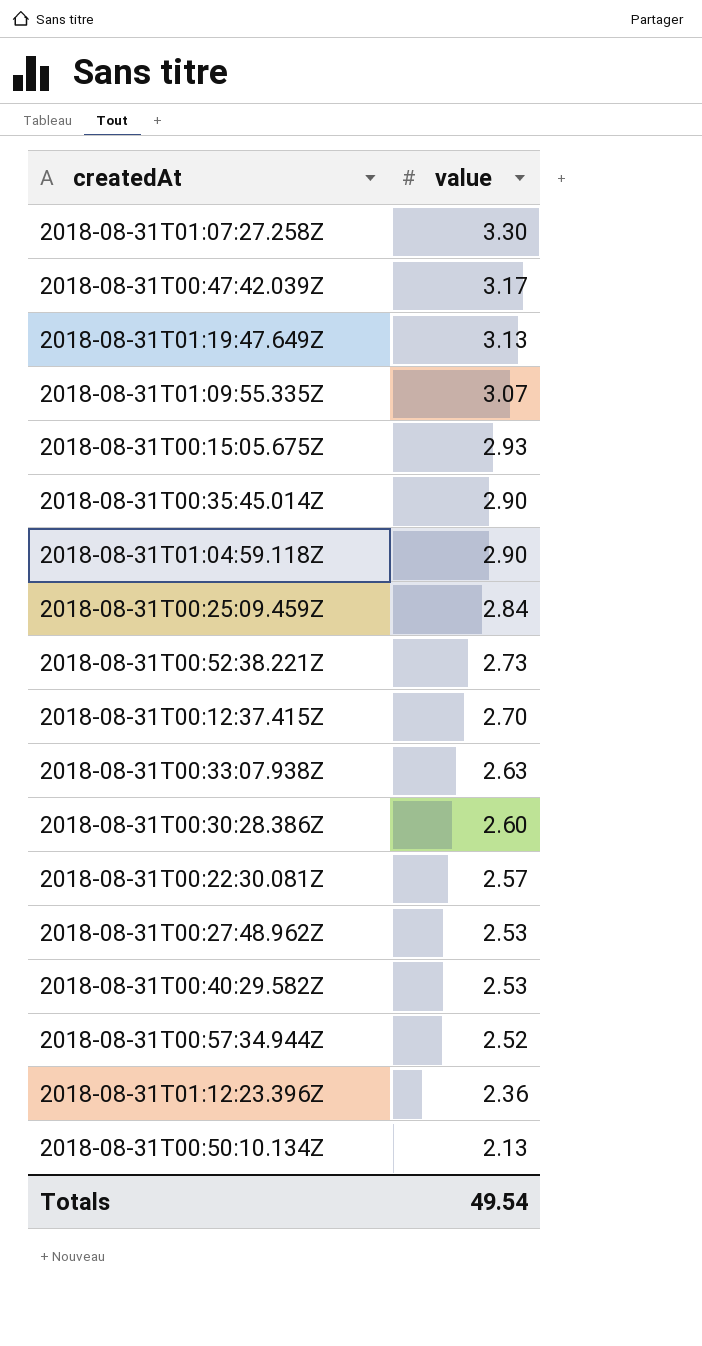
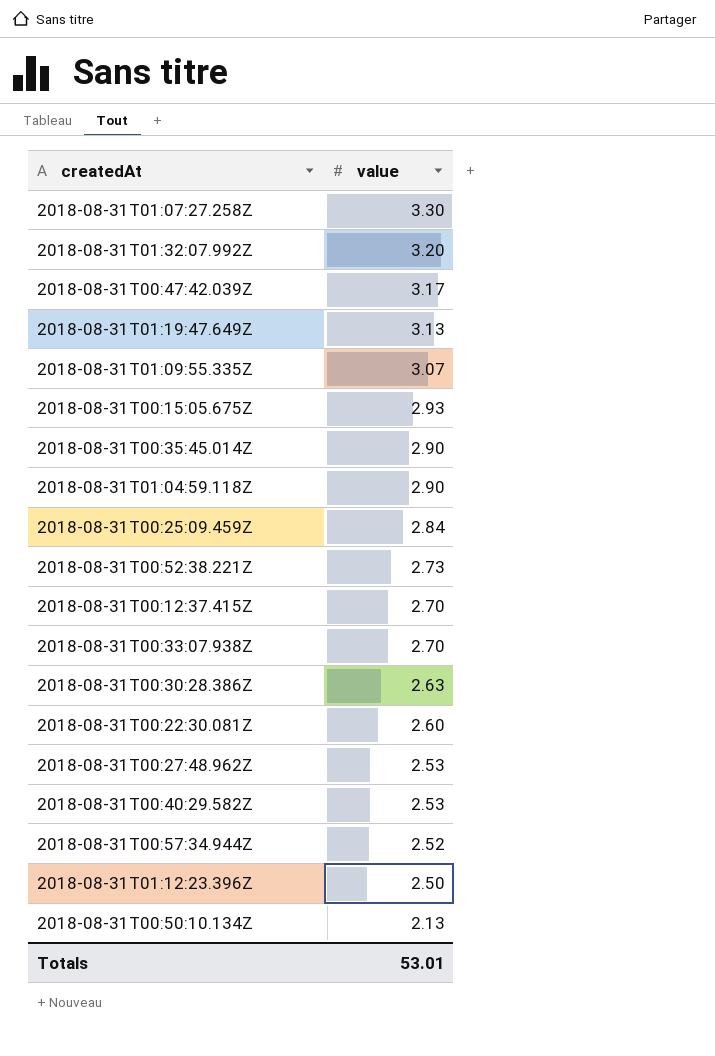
row 2018-08-31T01:32:07.992Z: none -> 3.20
2018-08-31T00:33:07.938Z | value: 2.63 -> 2.70
2018-08-31T00:30:28.386Z | value: 2.60 -> 2.63
2018-08-31T00:22:30.081Z | value: 2.57 -> 2.60
2018-08-31T01:12:23.396Z | value: 2.36 -> 2.50
Totals | value: 49.54 -> 53.01

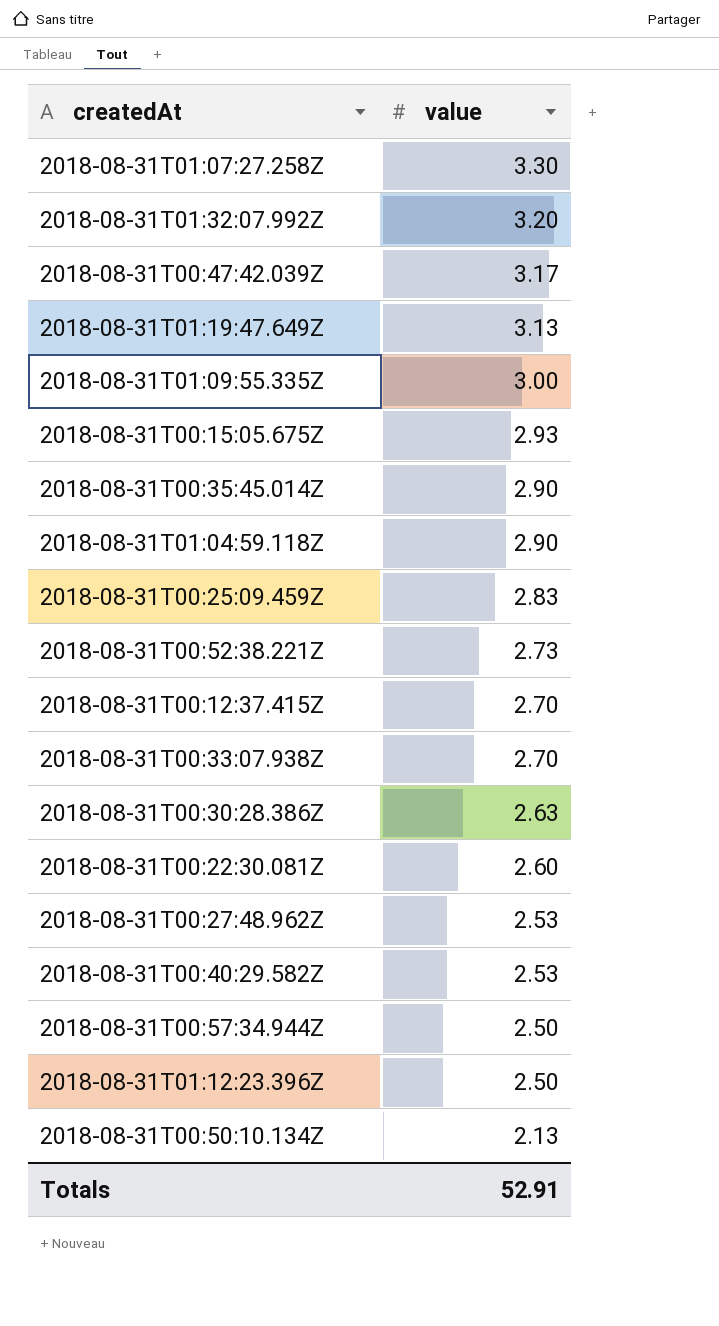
2018-08-31T01:09:55.335Z | value: 3.07 -> 3.00
2018-08-31T00:25:09.459Z | value: 2.84 -> 2.83
2018-08-31T00:57:34.944Z | value: 2.52 -> 2.50
Totals | value: 53.01 -> 52.91

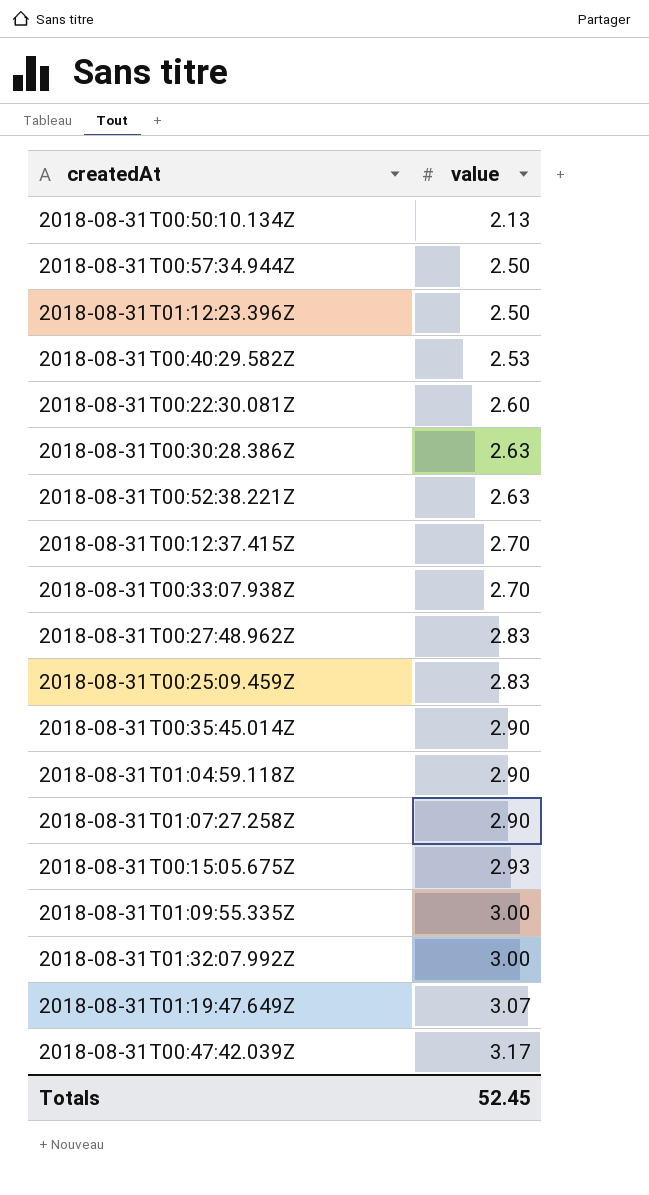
row order: value descending -> value ascending
2018-08-31T00:52:38.221Z | value: 2.73 -> 2.63
2018-08-31T00:27:48.962Z | value: 2.53 -> 2.83
2018-08-31T01:07:27.258Z | value: 3.30 -> 2.90
2018-08-31T01:32:07.992Z | value: 3.20 -> 3.00
2018-08-31T01:19:47.649Z | value: 3.13 -> 3.07
Totals | value: 52.91 -> 52.45

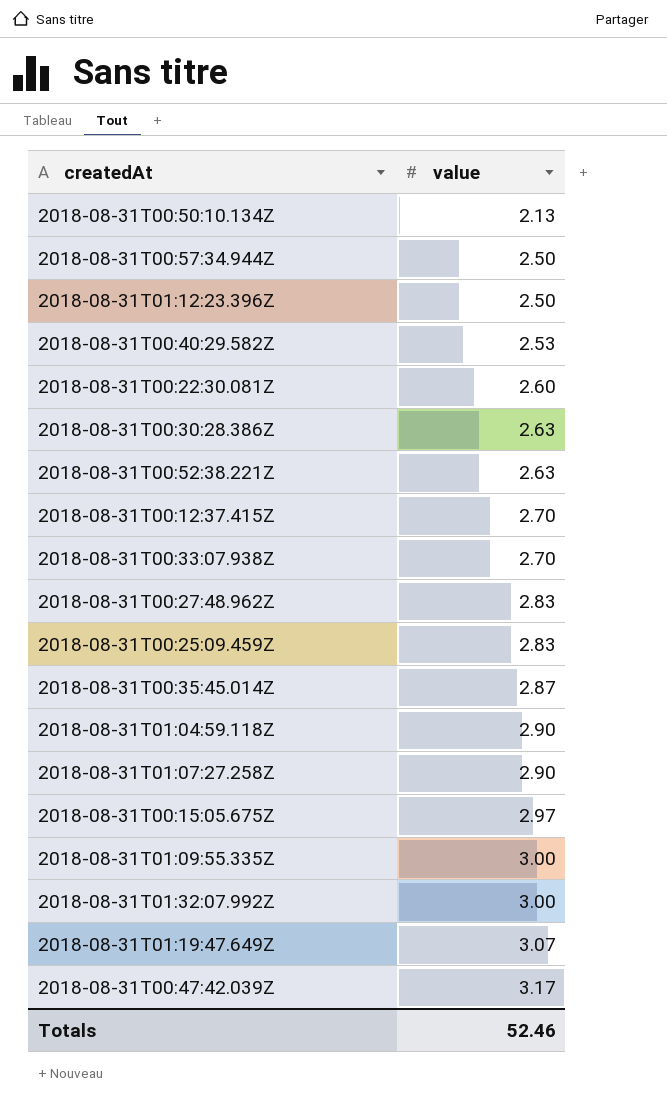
2018-08-31T00:35:45.014Z | value: 2.90 -> 2.87
2018-08-31T00:15:05.675Z | value: 2.93 -> 2.97
Totals | value: 52.45 -> 52.46

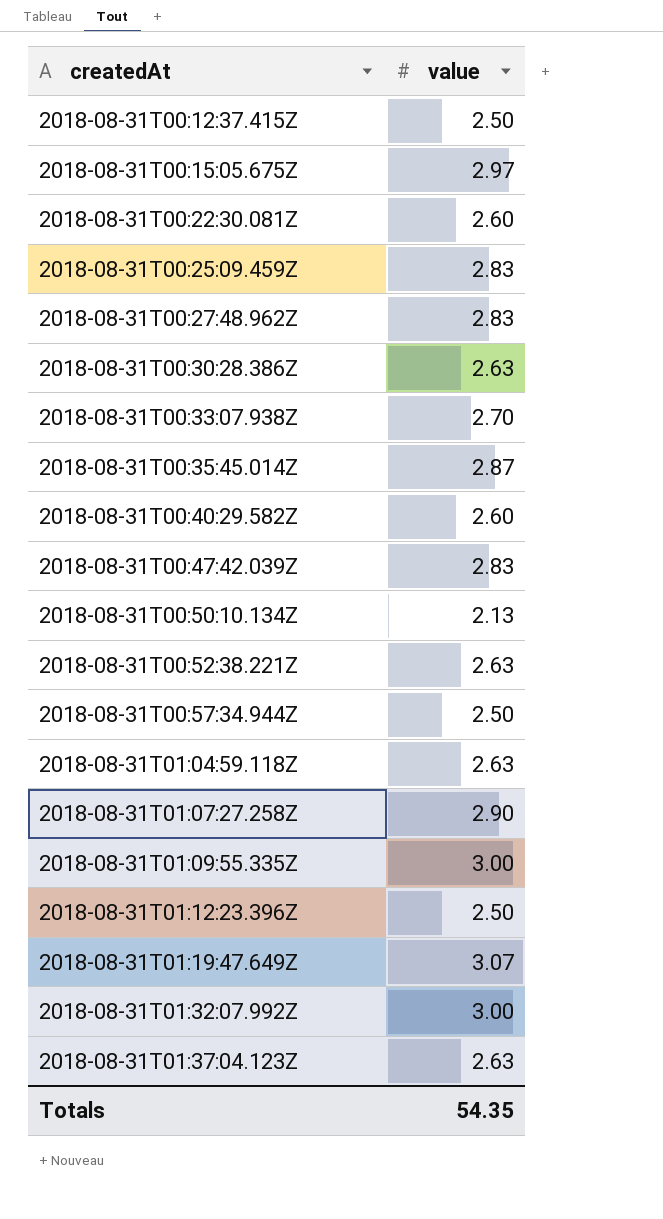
row order: value ascending -> createdAt ascending
2018-08-31T00:12:37.415Z | value: 2.70 -> 2.50
2018-08-31T00:40:29.582Z | value: 2.53 -> 2.60
2018-08-31T00:47:42.039Z | value: 3.17 -> 2.83
2018-08-31T01:04:59.118Z | value: 2.90 -> 2.63
row 2018-08-31T01:37:04.123Z: none -> 2.63
Totals | value: 52.46 -> 54.35

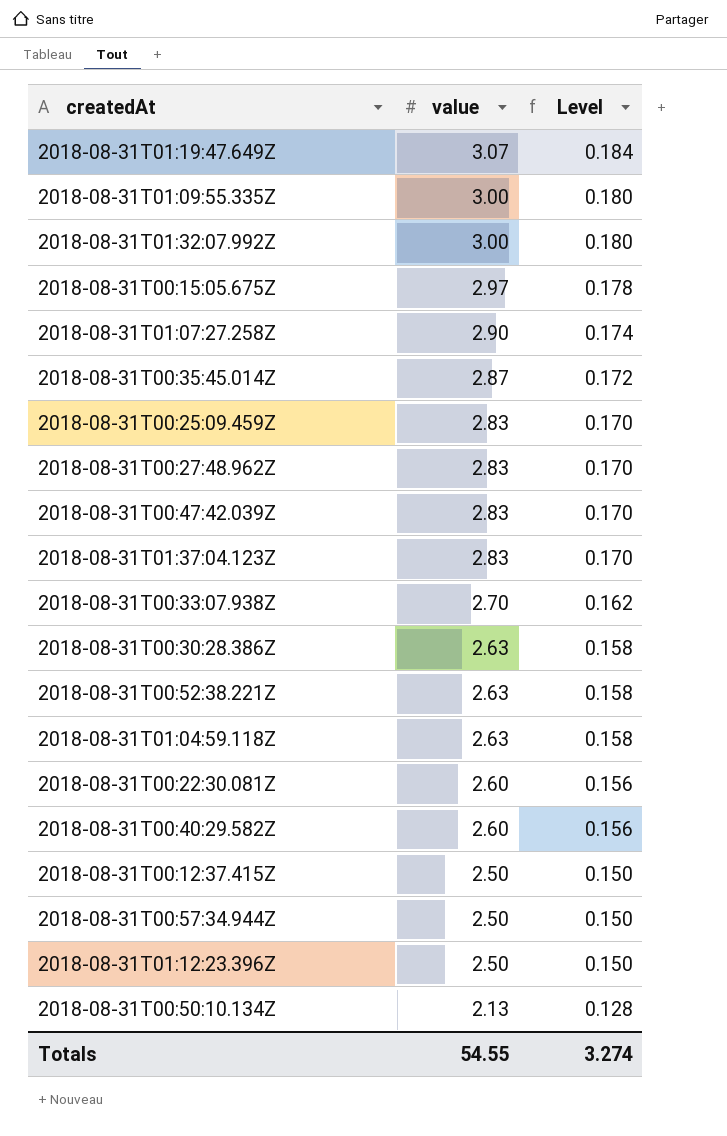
row order: createdAt ascending -> value descending
column Level | formula: none -> [value] * 0.06
2018-08-31T01:37:04.123Z | value: 2.63 -> 2.83
Totals | value: 54.35 -> 54.55

